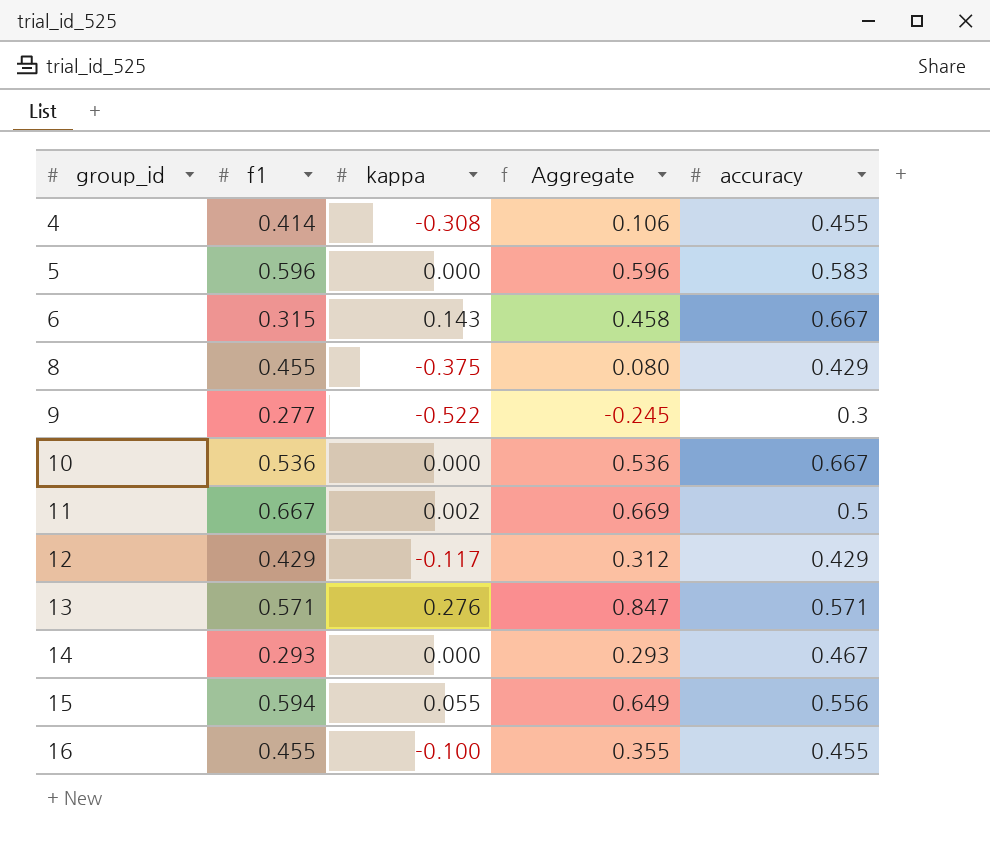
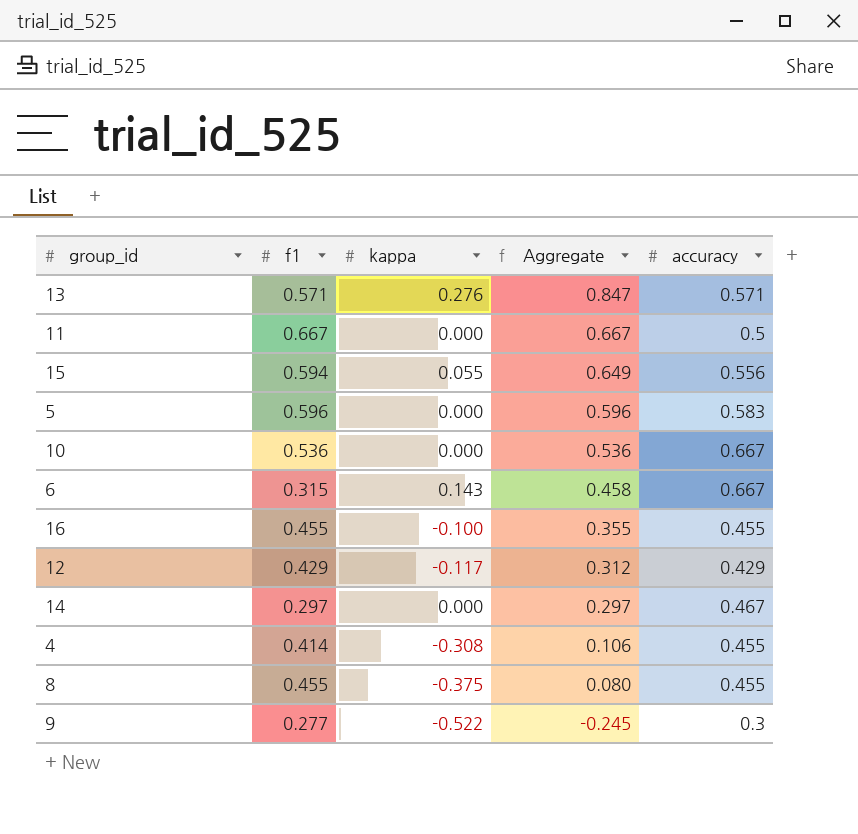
row order: group_id ascending -> Aggregate descending
11 | kappa: 0.002 -> 0.000
11 | Aggregate: 0.669 -> 0.667
14 | f1: 0.293 -> 0.297
14 | Aggregate: 0.293 -> 0.297
8 | accuracy: 0.429 -> 0.455

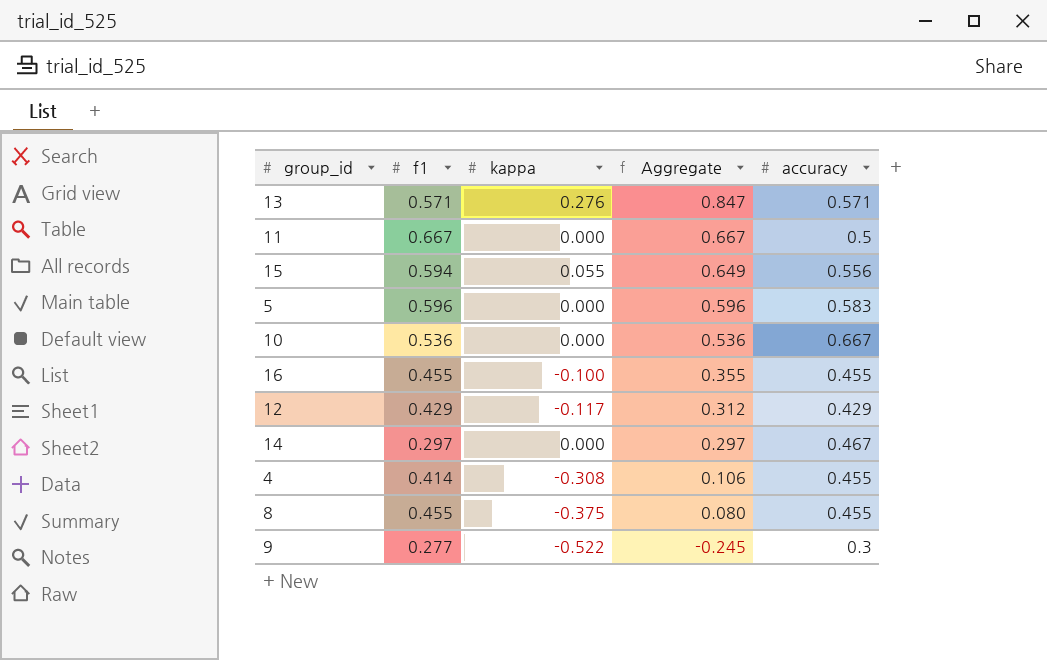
row 6: 0.315 | 0.143 | 0.458 | 0.667 -> none

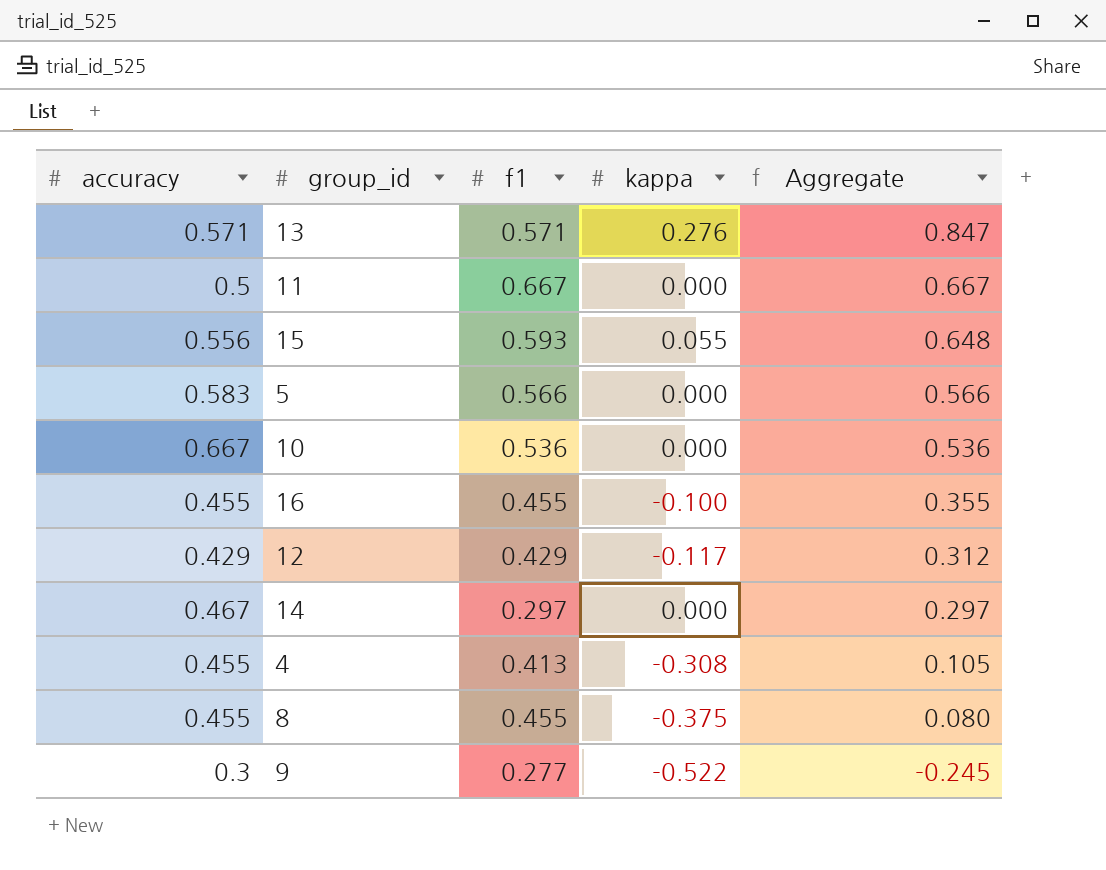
column accuracy | position: 5 -> 1
15 | f1: 0.594 -> 0.593
15 | Aggregate: 0.649 -> 0.648
5 | f1: 0.596 -> 0.566
5 | Aggregate: 0.596 -> 0.566
4 | f1: 0.414 -> 0.413
4 | Aggregate: 0.106 -> 0.105

